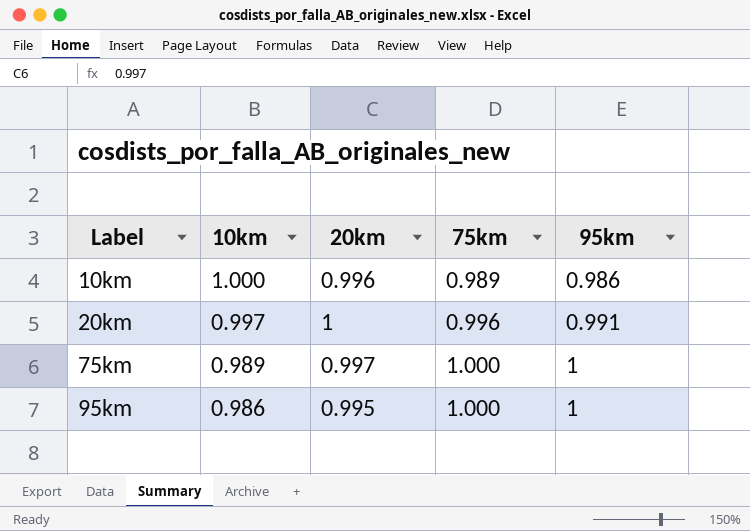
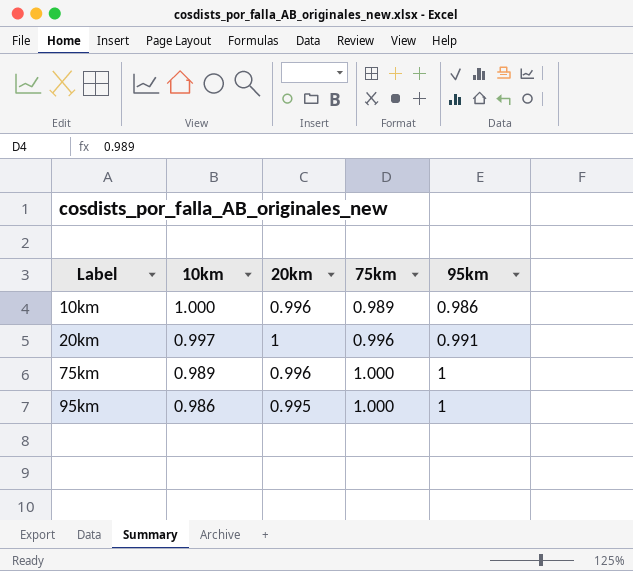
75km | 20km: 0.997 -> 0.996

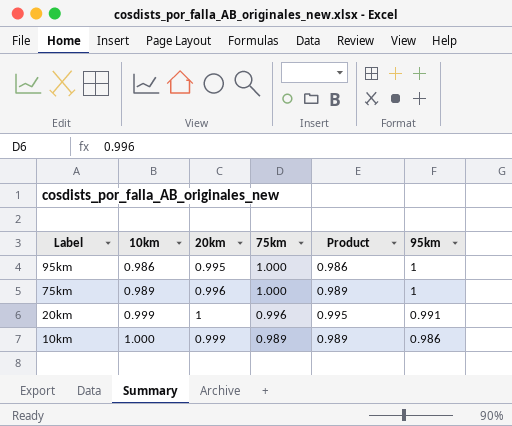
row order: Label ascending -> Label descending
column Product | formula: none -> [10km] * [75km]
20km | 10km: 0.997 -> 0.999
10km | 20km: 0.996 -> 0.999

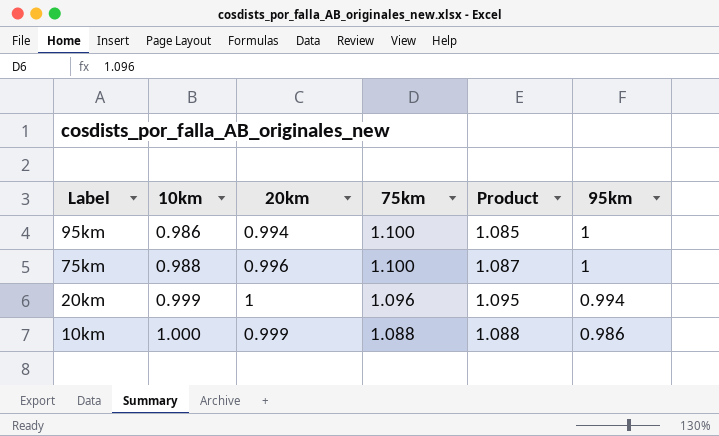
95km | 20km: 0.995 -> 0.994
95km | 75km: 1.000 -> 1.100
95km | Product: 0.986 -> 1.085
75km | 10km: 0.989 -> 0.988
75km | 75km: 1.000 -> 1.100
75km | Product: 0.989 -> 1.087
20km | 75km: 0.996 -> 1.096
20km | Product: 0.995 -> 1.095
20km | 95km: 0.991 -> 0.994
10km | 75km: 0.989 -> 1.088
10km | Product: 0.989 -> 1.088

